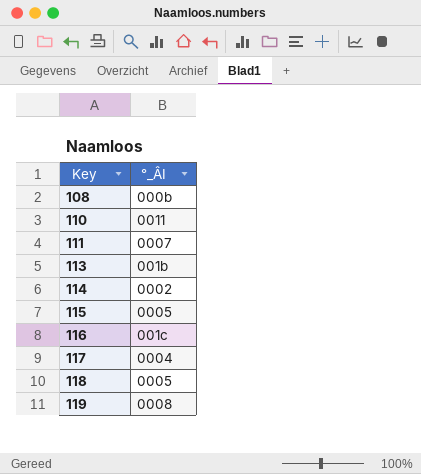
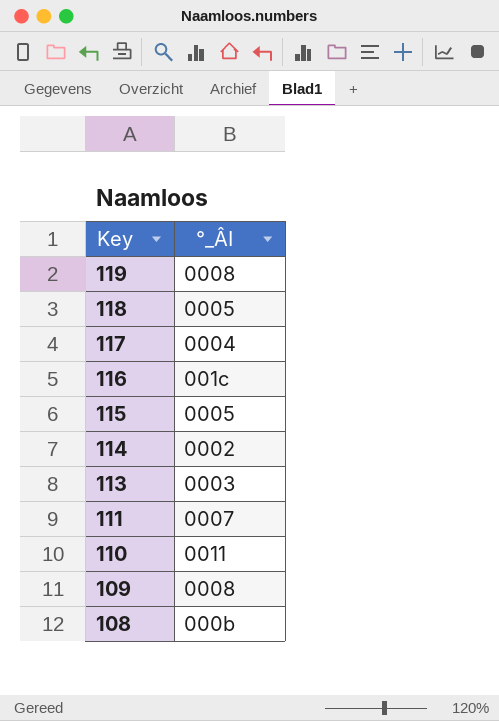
row order: Key ascending -> Key descending
113 | °_ÂI: 001b -> 0003
row 109: none -> 0008

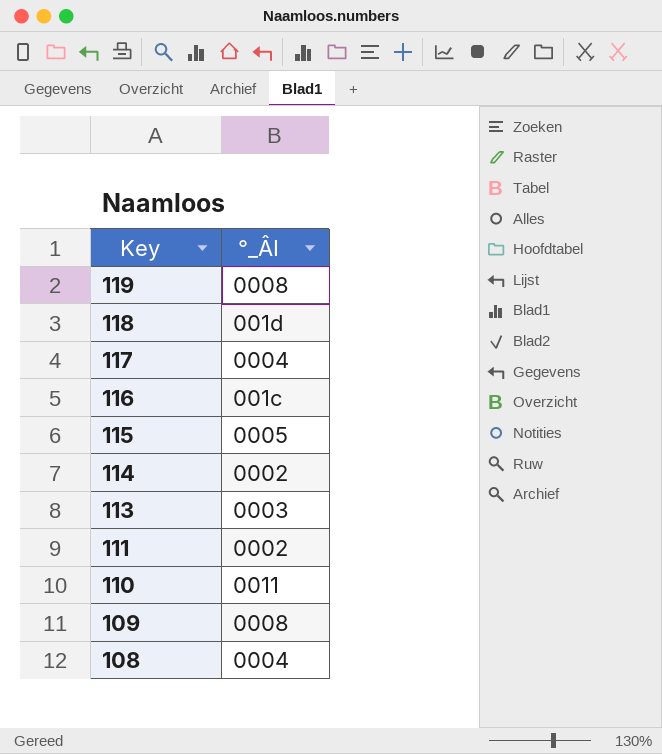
118 | °_ÂI: 0005 -> 001d
111 | °_ÂI: 0007 -> 0002
108 | °_ÂI: 000b -> 0004

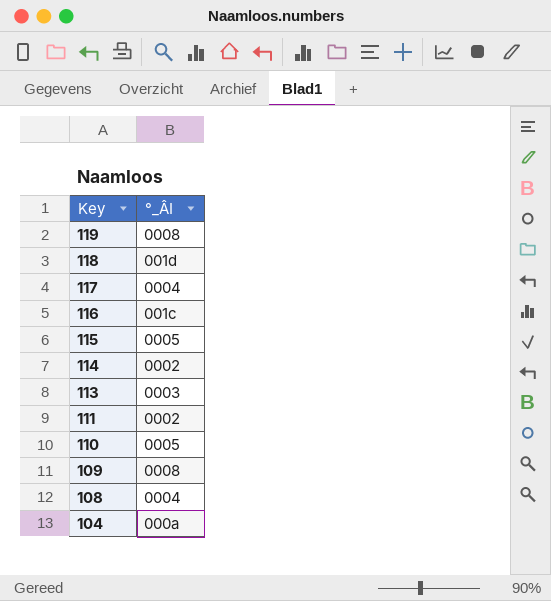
110 | °_ÂI: 0011 -> 0005
row 104: none -> 000a

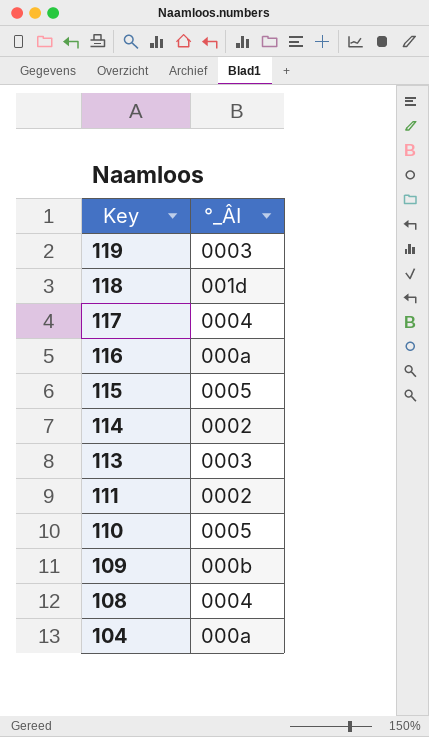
119 | °_ÂI: 0008 -> 0003
116 | °_ÂI: 001c -> 000a
109 | °_ÂI: 0008 -> 000b

